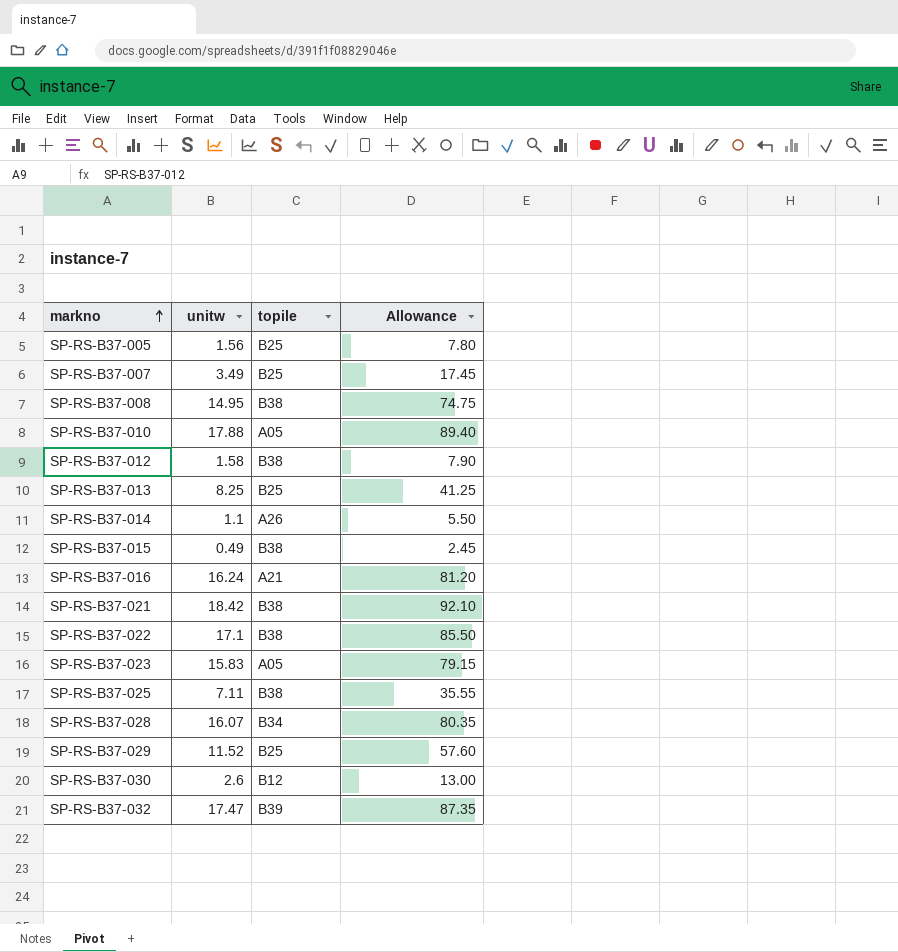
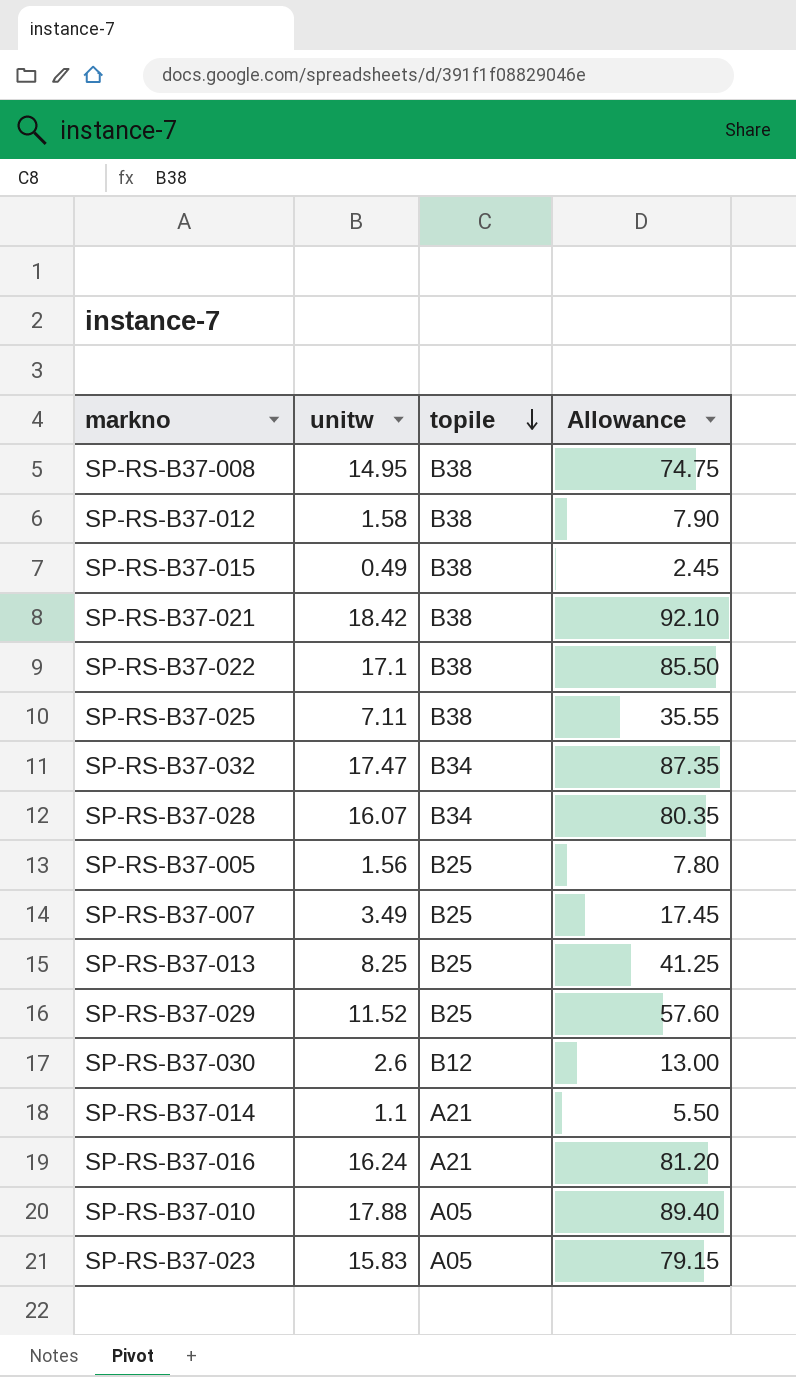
row order: markno ascending -> topile descending
SP-RS-B37-032 | topile: B39 -> B34
SP-RS-B37-014 | topile: A26 -> A21

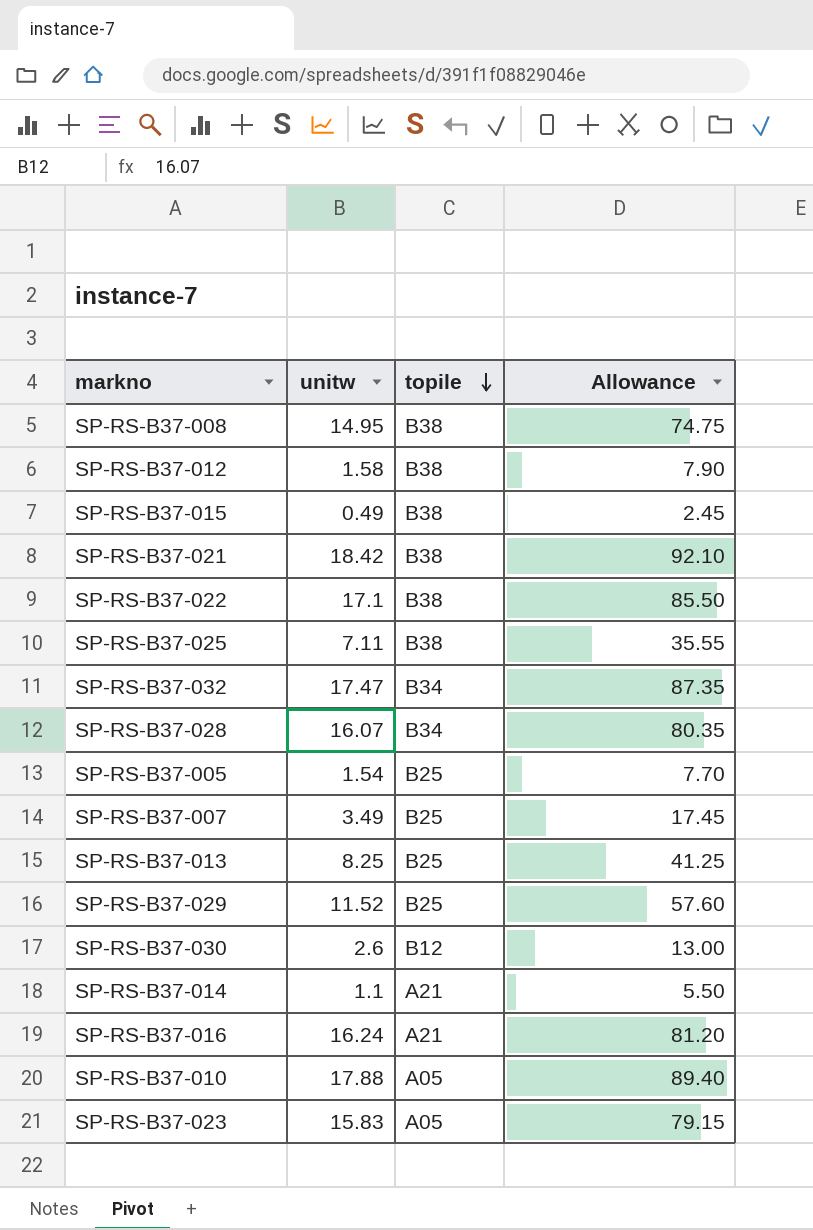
SP-RS-B37-005 | unitw: 1.56 -> 1.54
SP-RS-B37-005 | Allowance: 7.80 -> 7.70

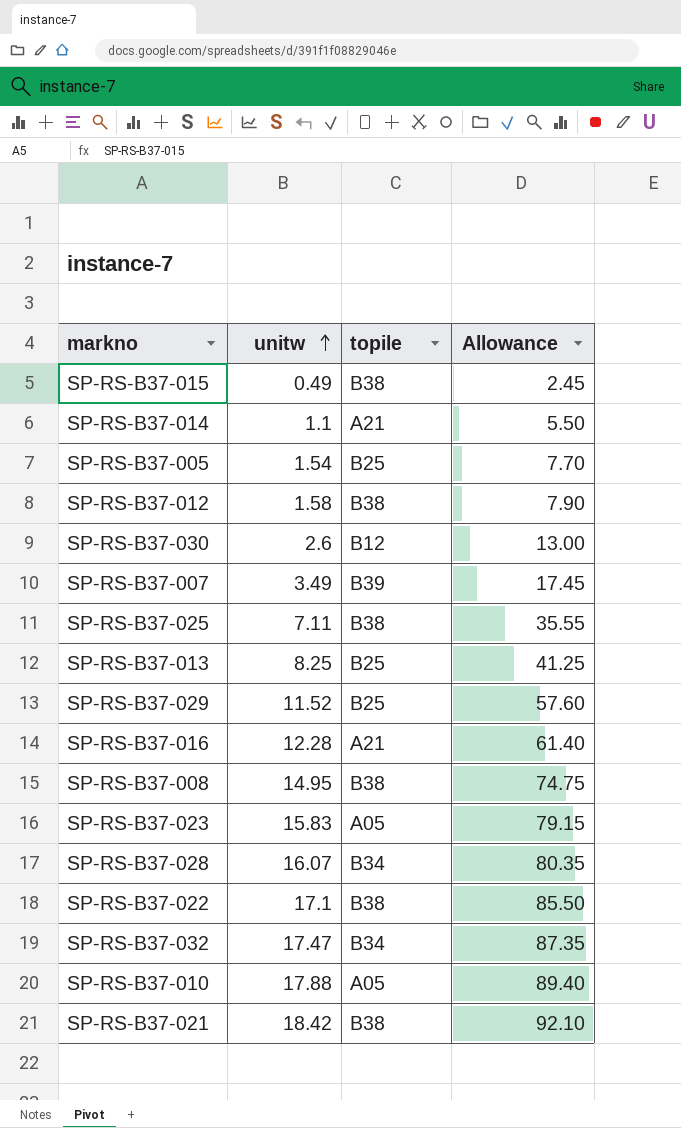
row order: topile descending -> unitw ascending
SP-RS-B37-007 | topile: B25 -> B39
SP-RS-B37-016 | unitw: 16.24 -> 12.28
SP-RS-B37-016 | Allowance: 81.20 -> 61.40

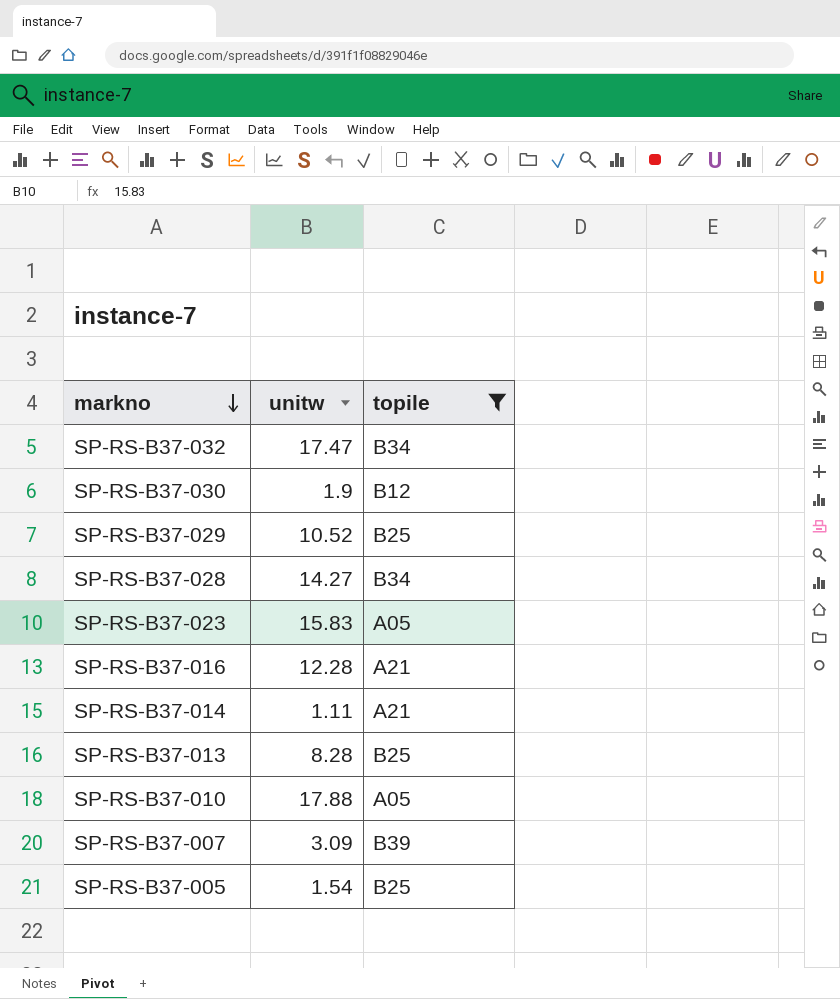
filter: none -> topile != B38
row order: unitw ascending -> markno descending
column Allowance | formula: [unitw] * 5 -> none
SP-RS-B37-030 | unitw: 2.6 -> 1.9
SP-RS-B37-029 | unitw: 11.52 -> 10.52
SP-RS-B37-028 | unitw: 16.07 -> 14.27
SP-RS-B37-014 | unitw: 1.1 -> 1.11
SP-RS-B37-013 | unitw: 8.25 -> 8.28
SP-RS-B37-007 | unitw: 3.49 -> 3.09

